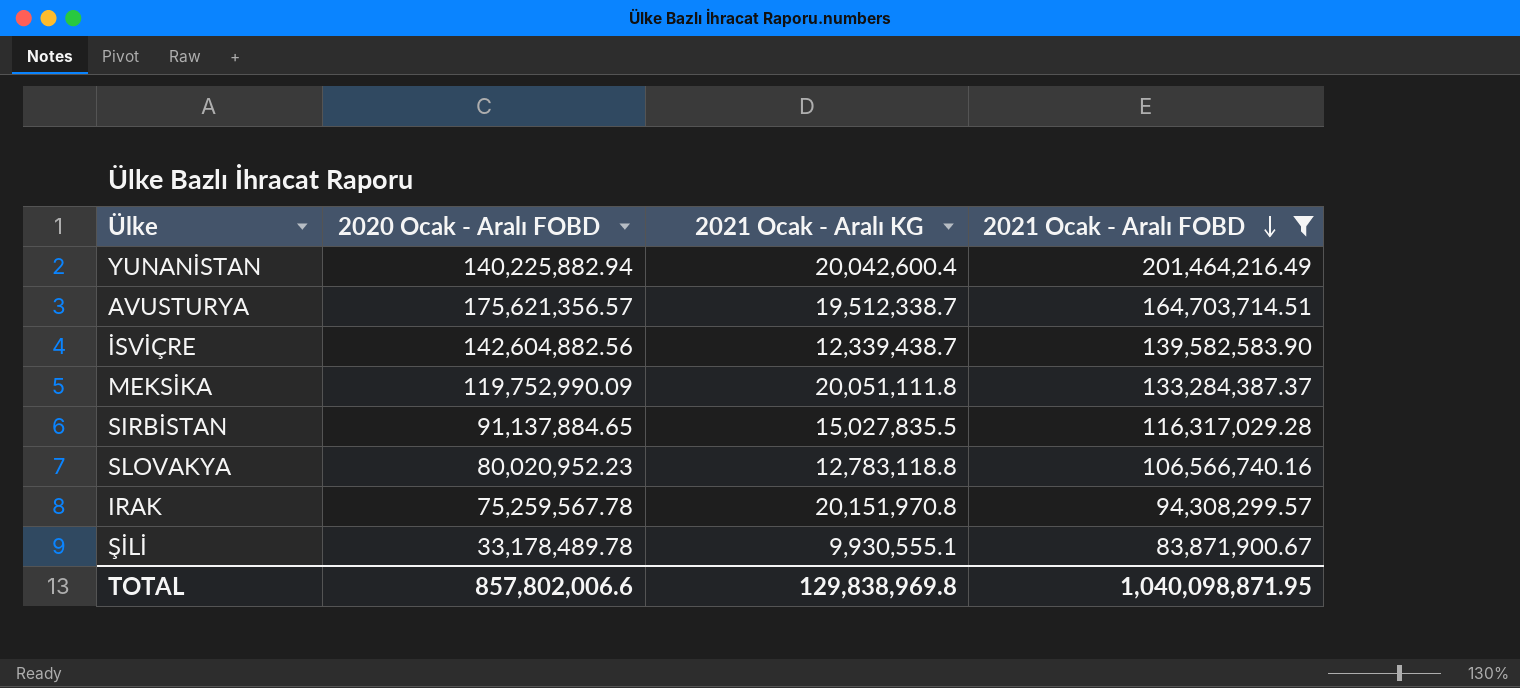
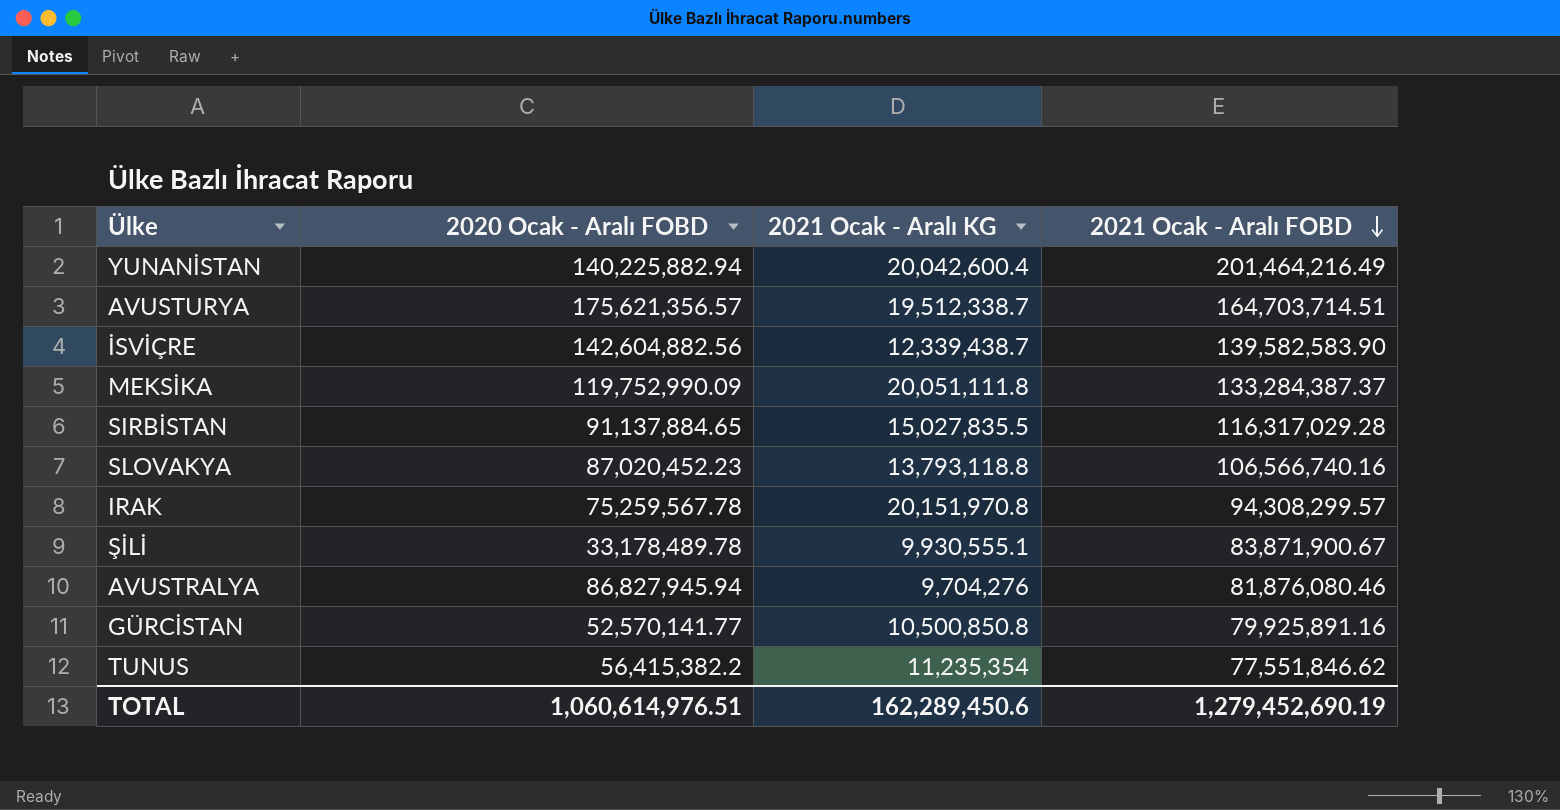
filter: 2021 Ocak - Aralı FOBD >= 83,871,900.67 -> none
SLOVAKYA | 2020 Ocak - Aralı FOBD: 80,020,952.23 -> 87,020,452.23
SLOVAKYA | 2021 Ocak - Aralı KG: 12,783,118.8 -> 13,793,118.8
TOTAL | 2020 Ocak - Aralı FOBD: 857,802,006.6 -> 1,060,614,976.51
TOTAL | 2021 Ocak - Aralı KG: 129,838,969.8 -> 162,289,450.6
TOTAL | 2021 Ocak - Aralı FOBD: 1,040,098,871.95 -> 1,279,452,690.19

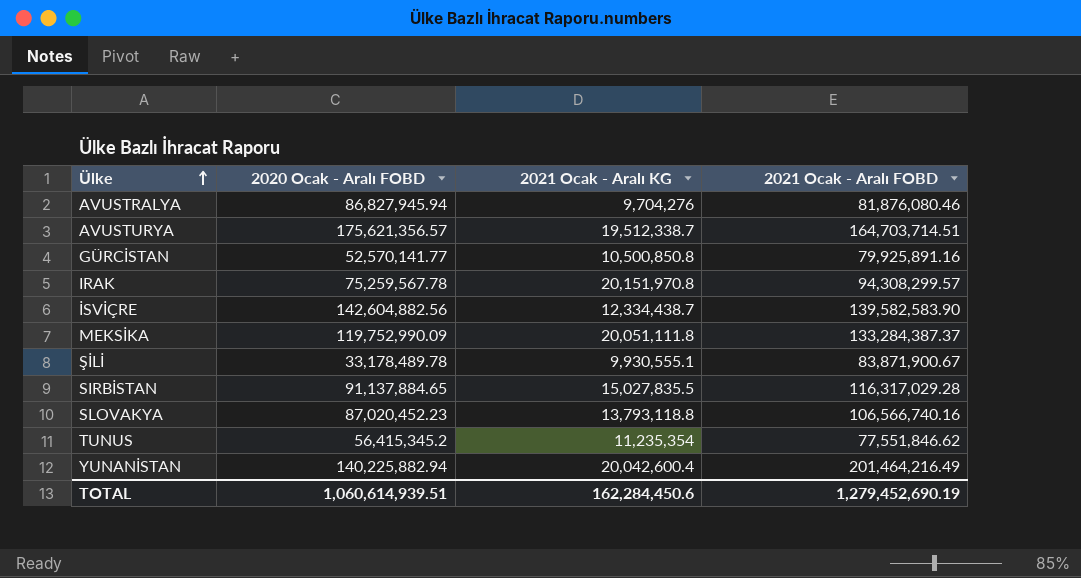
row order: 2021 Ocak - Aralı FOBD descending -> Ülke ascending
İSVİÇRE | 2021 Ocak - Aralı KG: 12,339,438.7 -> 12,334,438.7
TUNUS | 2020 Ocak - Aralı FOBD: 56,415,382.2 -> 56,415,345.2
TOTAL | 2020 Ocak - Aralı FOBD: 1,060,614,976.51 -> 1,060,614,939.51
TOTAL | 2021 Ocak - Aralı KG: 162,289,450.6 -> 162,284,450.6

